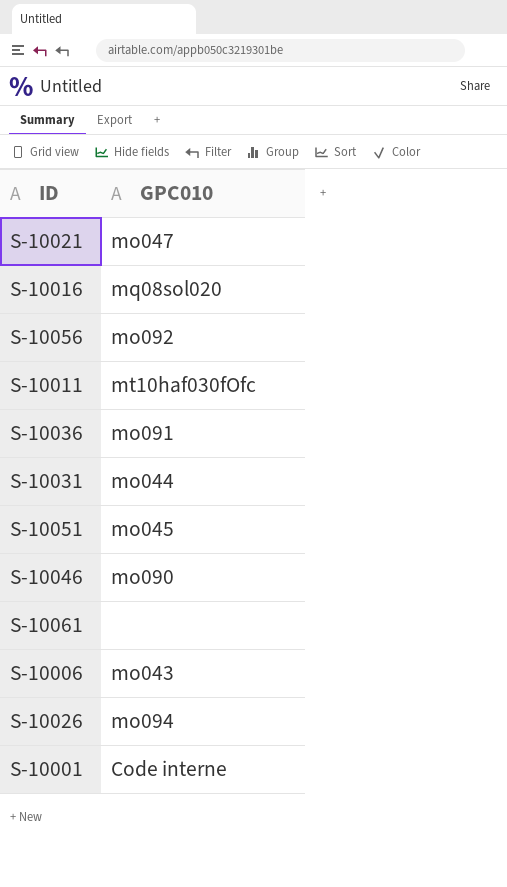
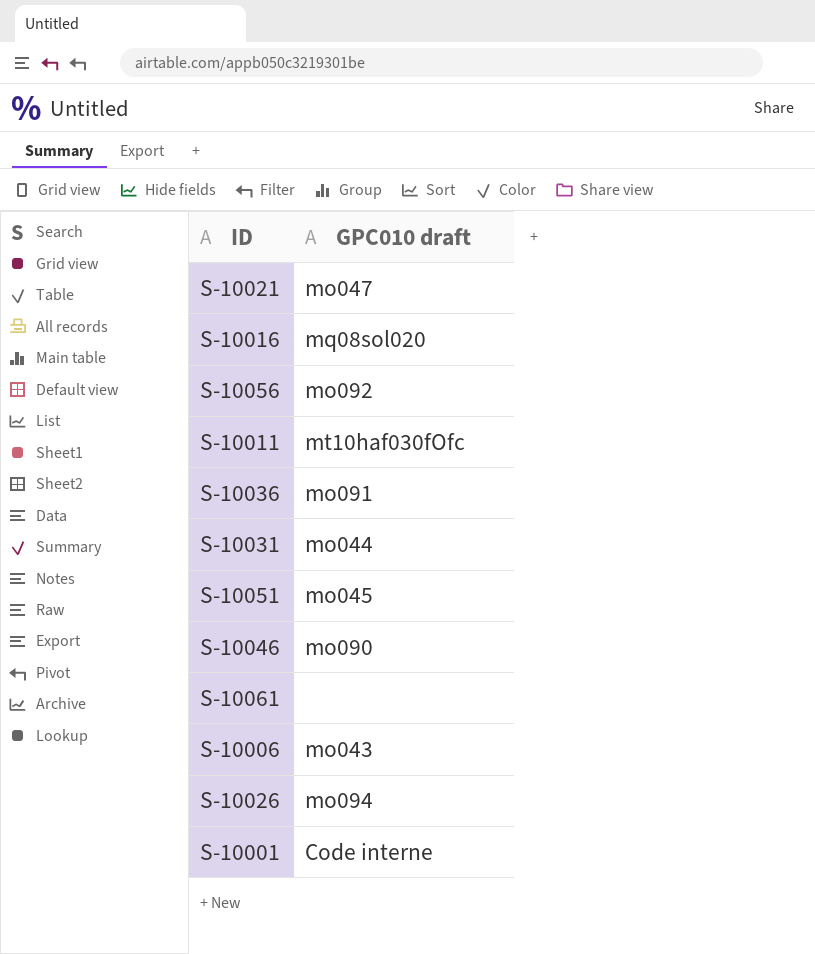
column name: GPC010 -> GPC010 draft

